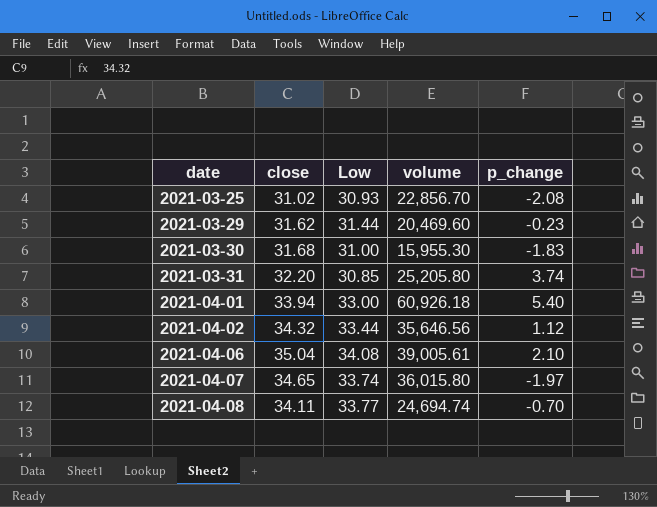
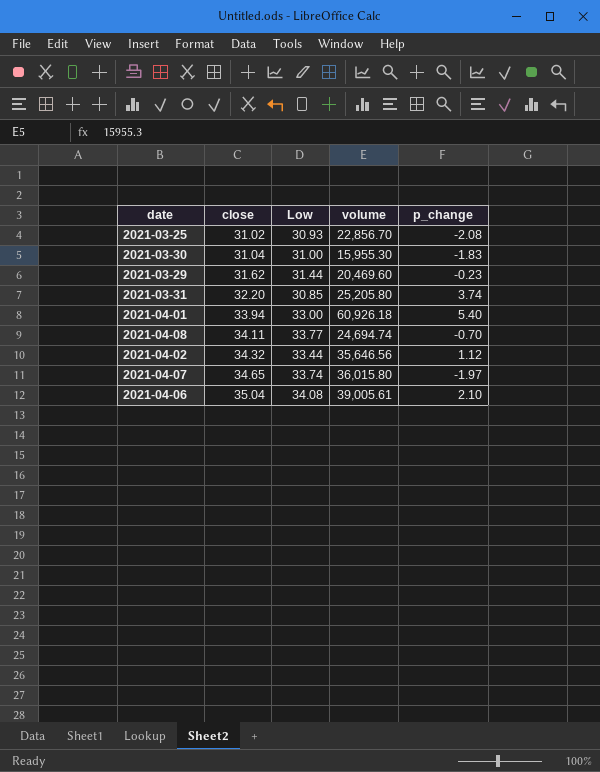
row order: date ascending -> close ascending
2021-03-30 | close: 31.68 -> 31.04

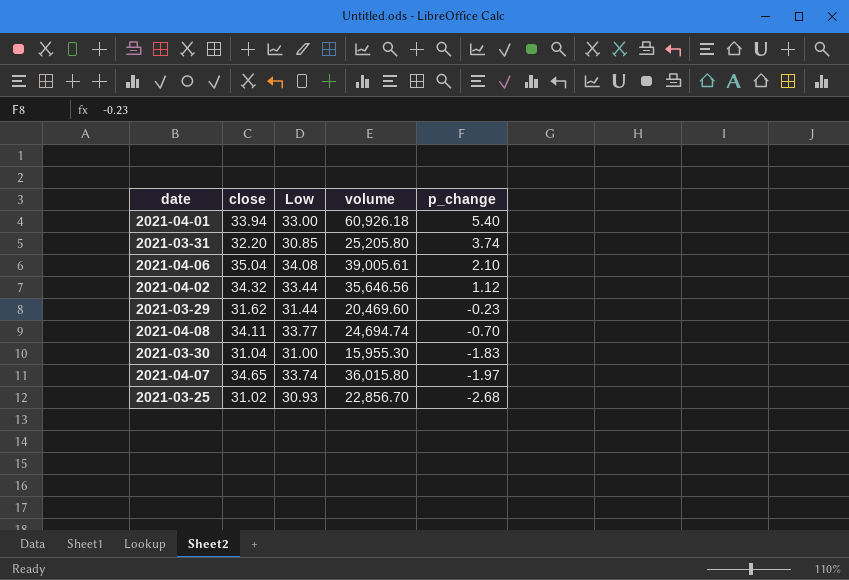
row order: close ascending -> p_change descending
2021-03-25 | p_change: -2.08 -> -2.68

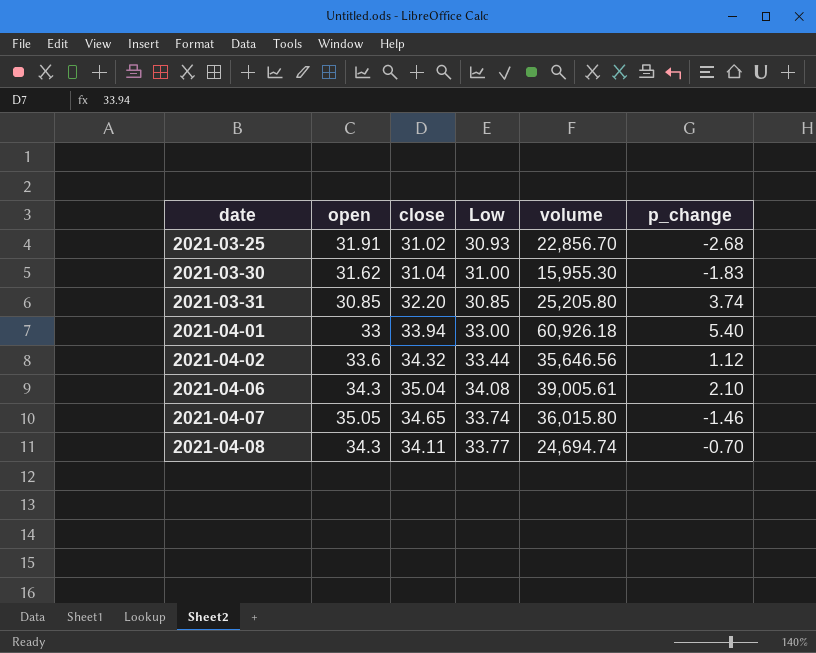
row order: p_change descending -> date ascending
column open | position: none -> 2
row 2021-03-29: 31.62 | 31.44 | 20,469.60 | -0.23 -> none
2021-04-07 | p_change: -1.97 -> -1.46

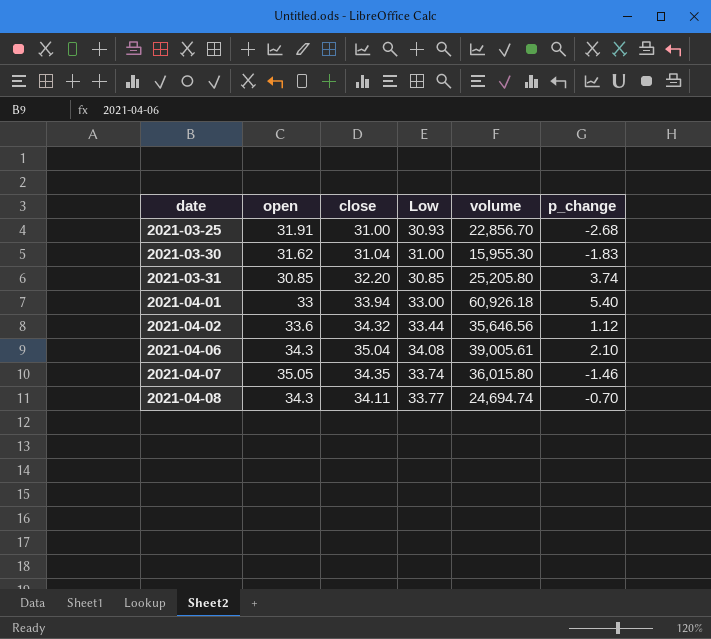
2021-03-25 | close: 31.02 -> 31.00
2021-04-07 | close: 34.65 -> 34.35

